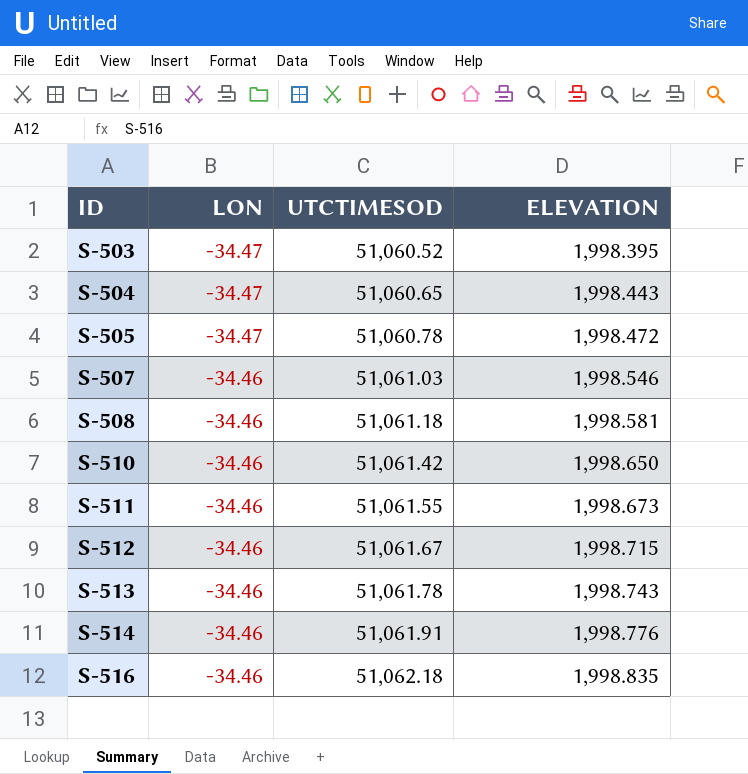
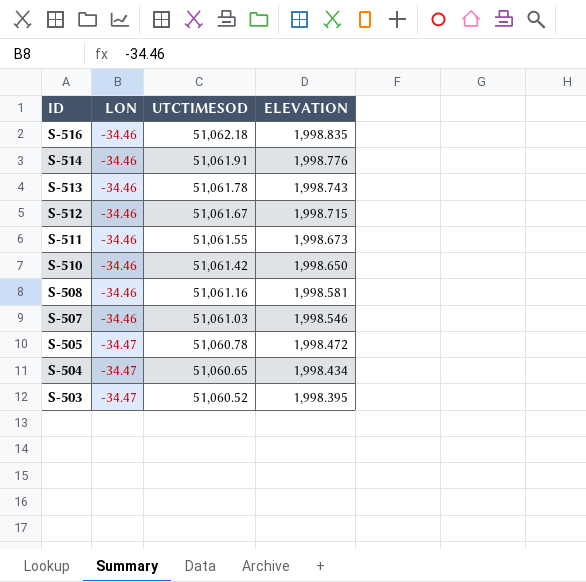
row order: ID ascending -> ID descending
S-508 | UTCTIMESOD: 51,061.18 -> 51,061.16
S-504 | ELEVATION: 1,998.443 -> 1,998.434

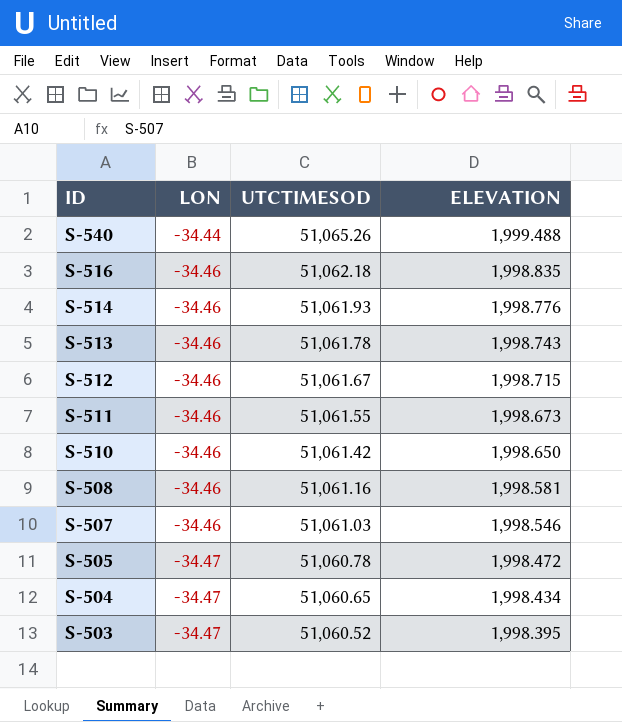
row S-540: none -> -34.44 | 51,065.26 | 1,999.488
S-514 | UTCTIMESOD: 51,061.91 -> 51,061.93

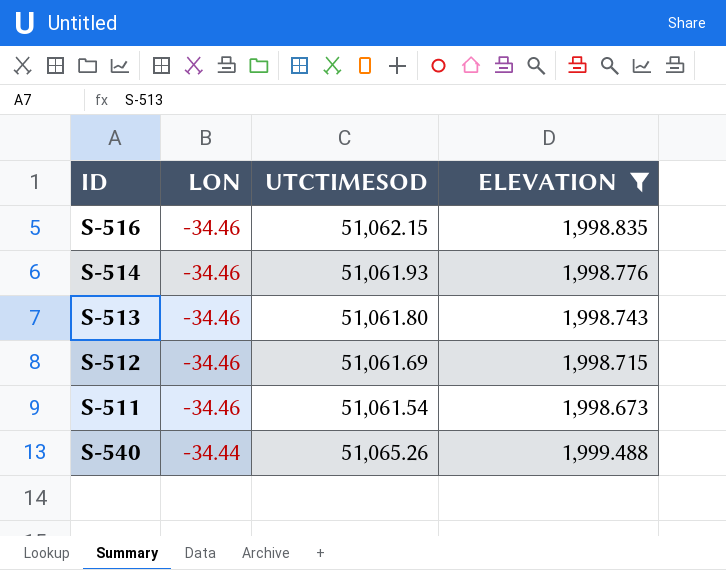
filter: none -> ELEVATION >= 1,998.673
row order: ID descending -> LON ascending
S-516 | UTCTIMESOD: 51,062.18 -> 51,062.15
S-513 | UTCTIMESOD: 51,061.78 -> 51,061.80
S-512 | UTCTIMESOD: 51,061.67 -> 51,061.69
S-511 | UTCTIMESOD: 51,061.55 -> 51,061.54

